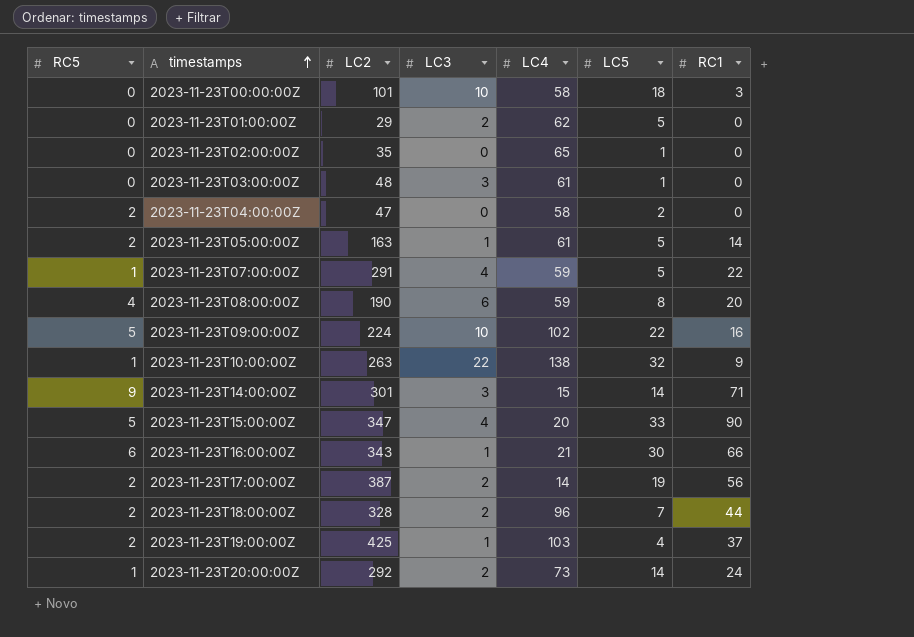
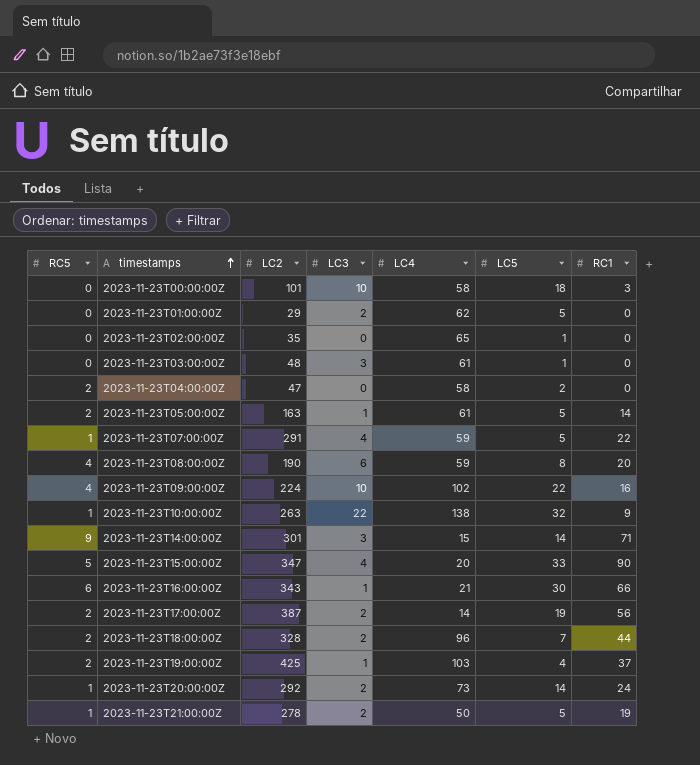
2023-11-23T09:00:00Z | RC5: 5 -> 4
row 2023-11-23T21:00:00Z: none -> 1 | 278 | 2 | 50 | 5 | 19

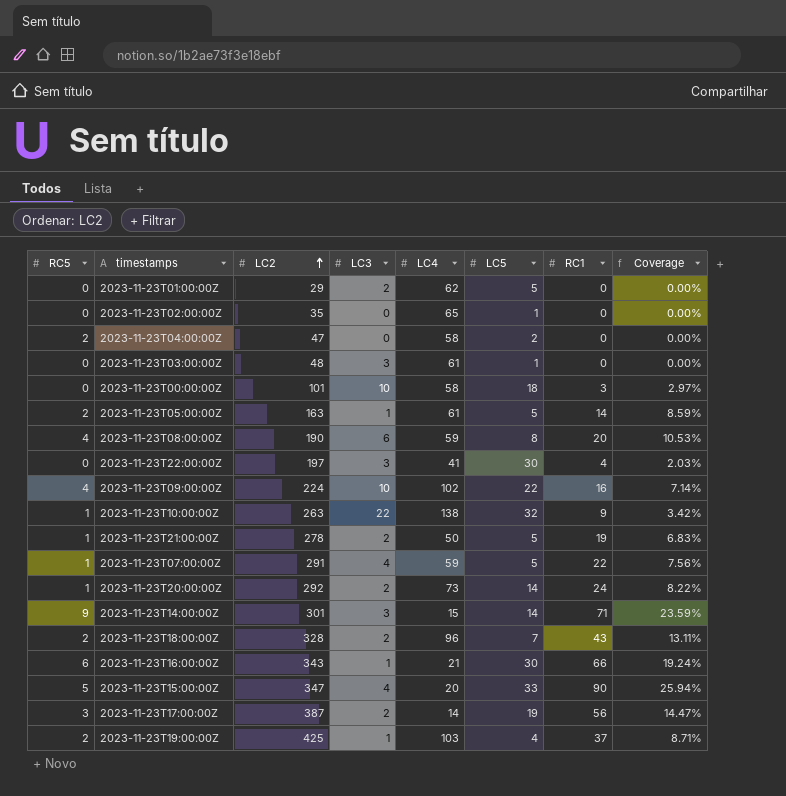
row order: timestamps ascending -> LC2 ascending
column Coverage | formula: none -> [RC1] / [LC2]
row 2023-11-23T22:00:00Z: none -> 0 | 197 | 3 | 41 | 30 | 4 | 2.03%
2023-11-23T18:00:00Z | RC1: 44 -> 43
2023-11-23T17:00:00Z | RC5: 2 -> 3

